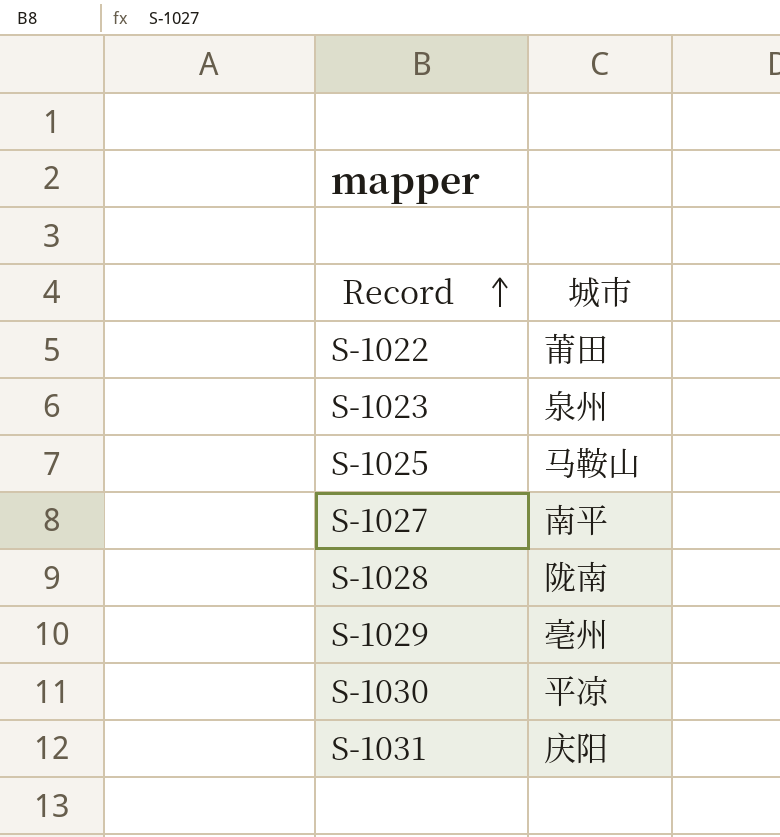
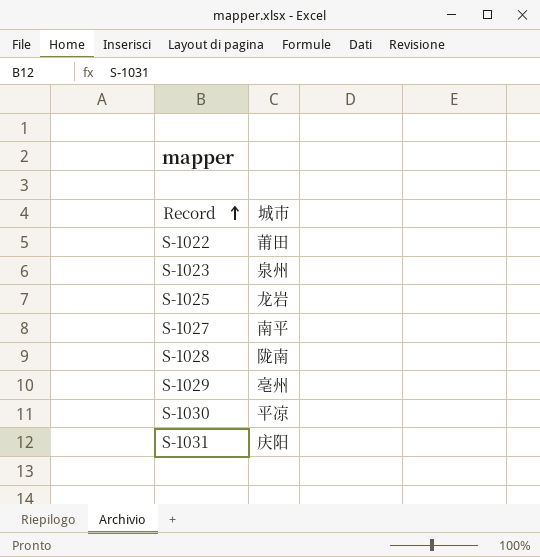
S-1025 | 城市: 马鞍山 -> 龙岩

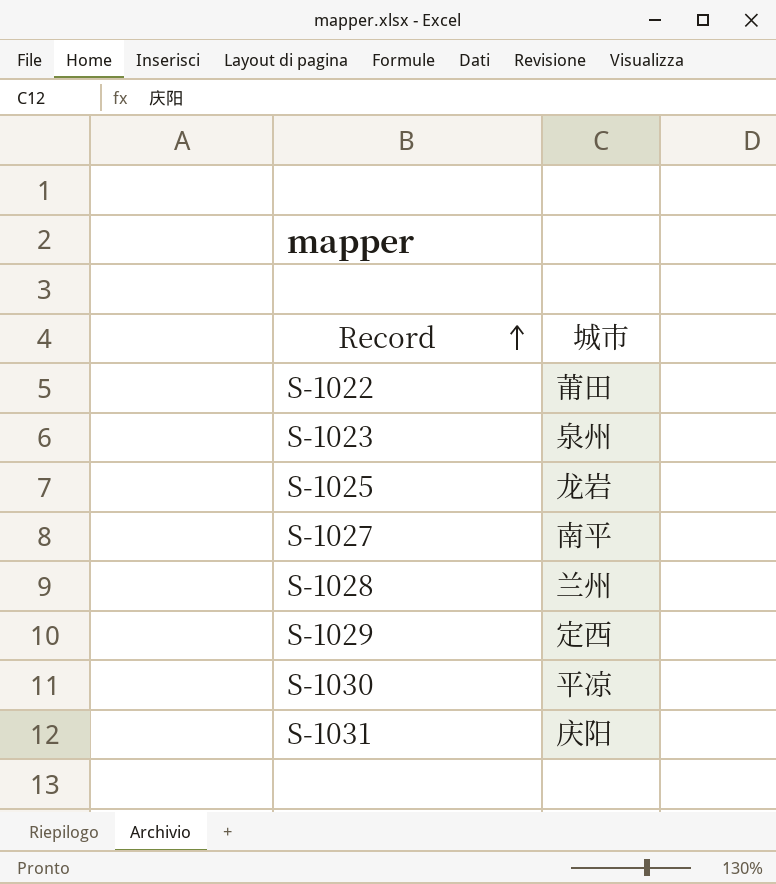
S-1028 | 城市: 陇南 -> 兰州
S-1029 | 城市: 亳州 -> 定西

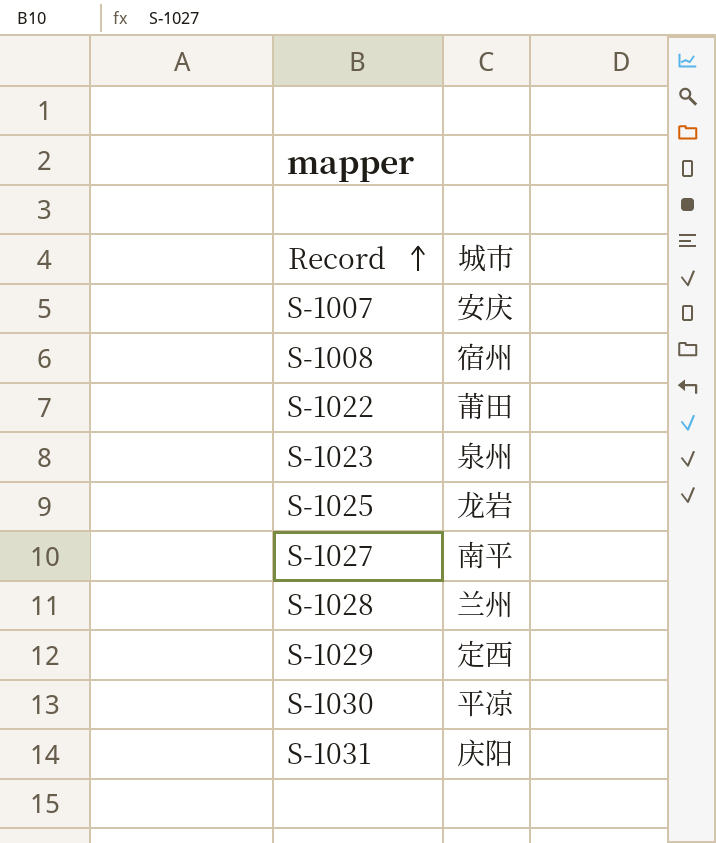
row S-1007: none -> 安庆
row S-1008: none -> 宿州

